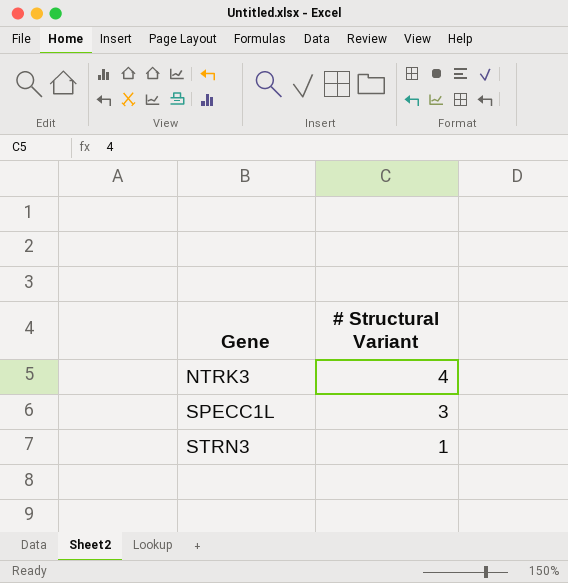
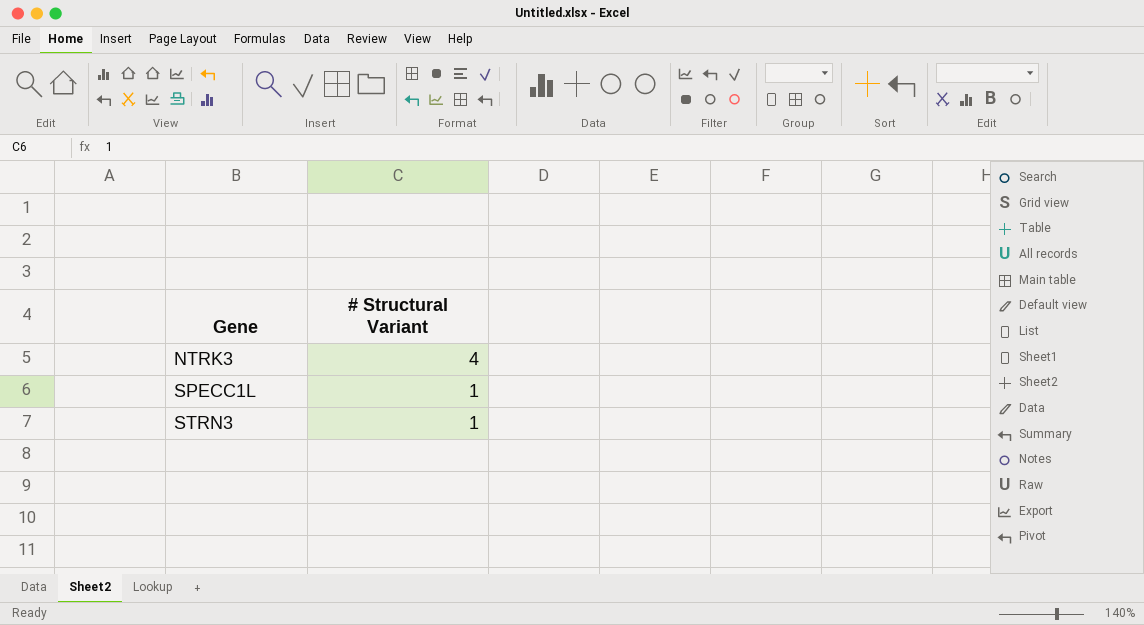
SPECC1L | # Structural Variant: 3 -> 1

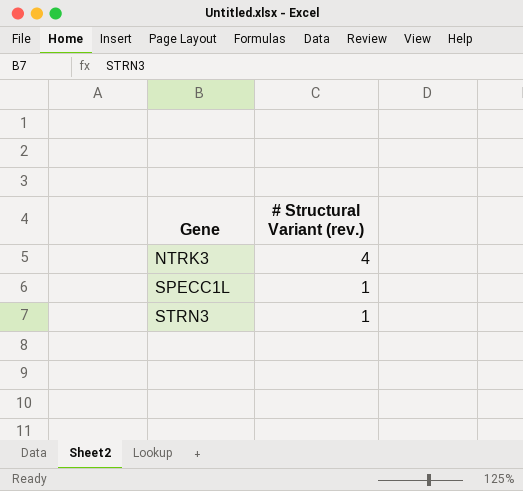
column name: # Structural Variant -> # Structural Variant (rev.)

